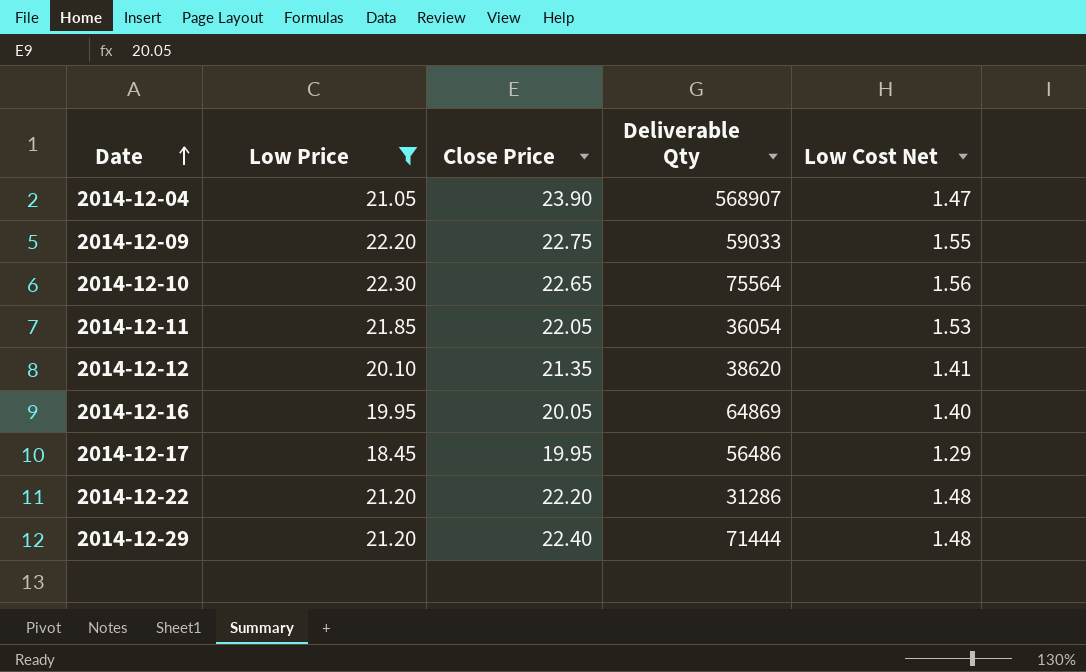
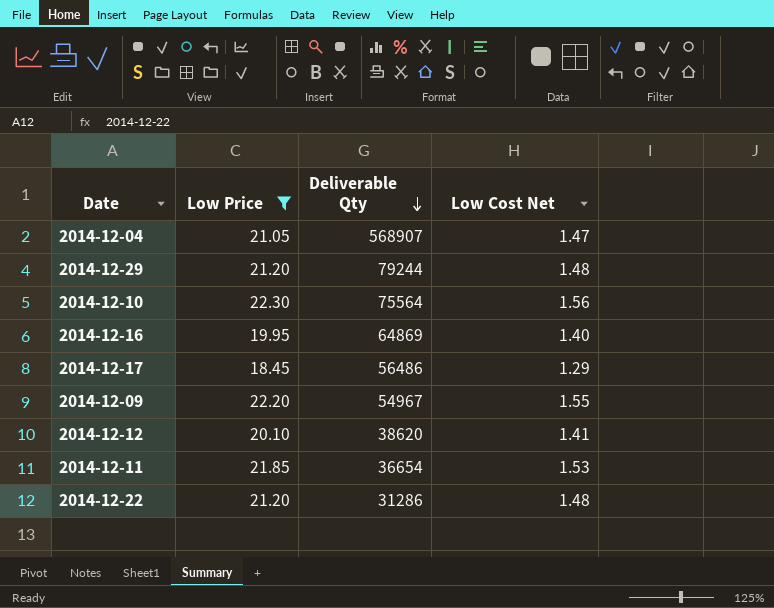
row order: Date ascending -> Deliverable Qty descending
column Close Price | position: 3 -> none
2014-12-29 | Deliverable Qty: 71444 -> 79244
2014-12-09 | Deliverable Qty: 59033 -> 54967
2014-12-11 | Deliverable Qty: 36054 -> 36654

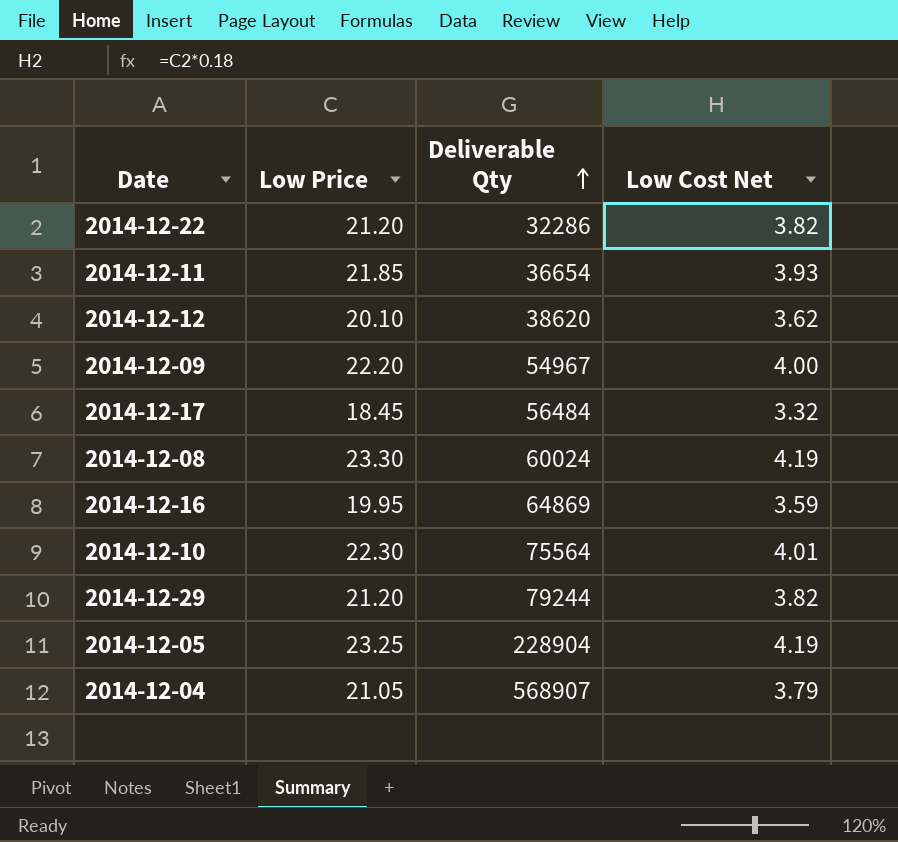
filter: Low Price <= 22.30 -> none
row order: Deliverable Qty descending -> Deliverable Qty ascending
column Low Cost Net | formula: [Low Price] * 0.07 -> [Low Price] * 0.18
2014-12-22 | Deliverable Qty: 31286 -> 32286
2014-12-17 | Deliverable Qty: 56486 -> 56484

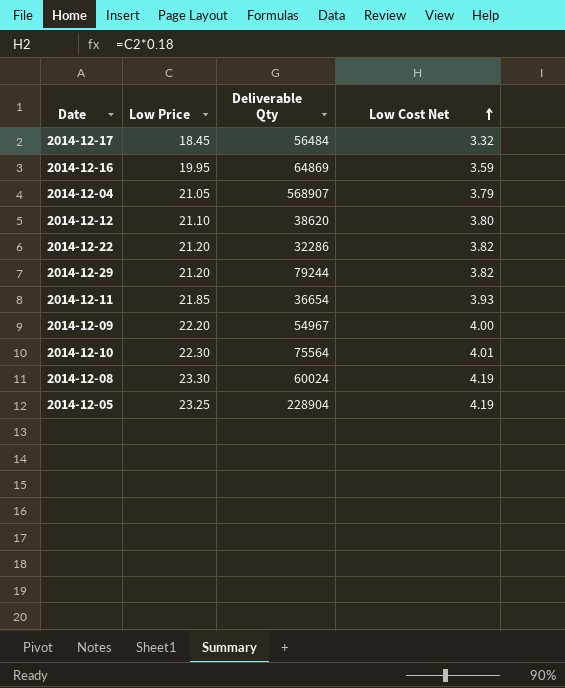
row order: Deliverable Qty ascending -> Low Cost Net ascending
2014-12-12 | Low Price: 20.10 -> 21.10
2014-12-12 | Low Cost Net: 3.62 -> 3.80

